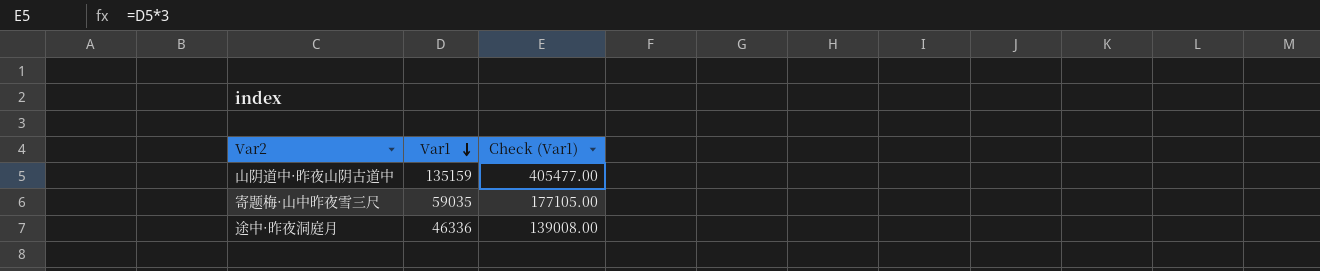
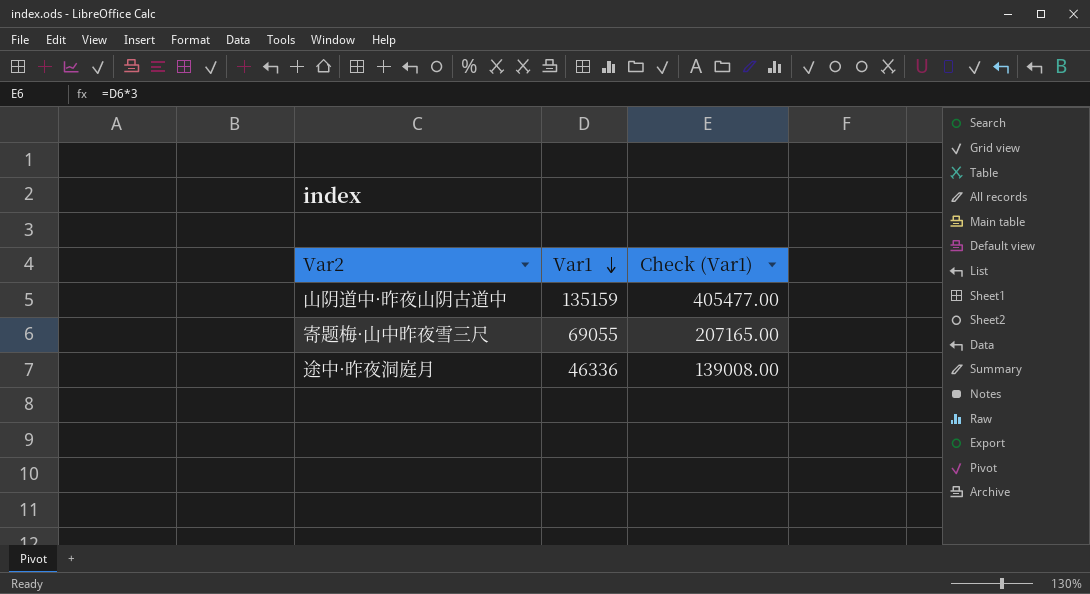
寄题梅·山中昨夜雪三尺 | Var1: 59035 -> 69055
寄题梅·山中昨夜雪三尺 | Check (Var1): 177105.00 -> 207165.00

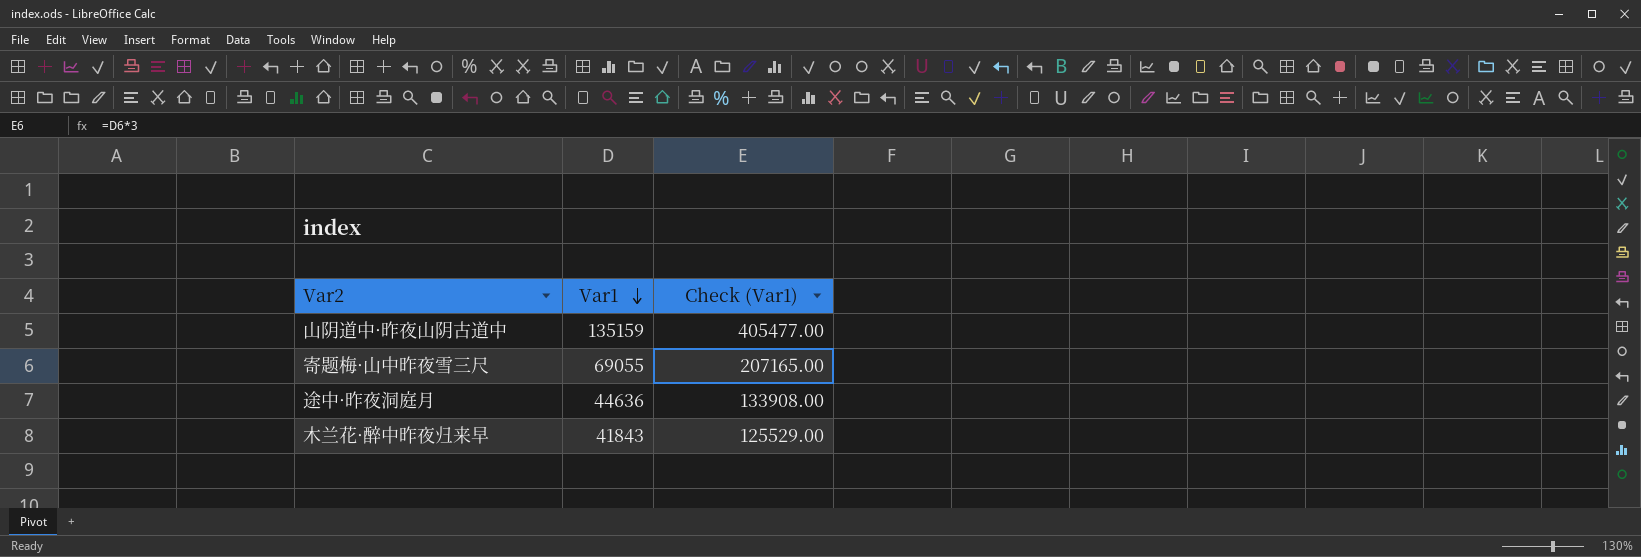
途中·昨夜洞庭月 | Var1: 46336 -> 44636
途中·昨夜洞庭月 | Check (Var1): 139008.00 -> 133908.00
row 木兰花·醉中昨夜归来早: none -> 41843 | 125529.00

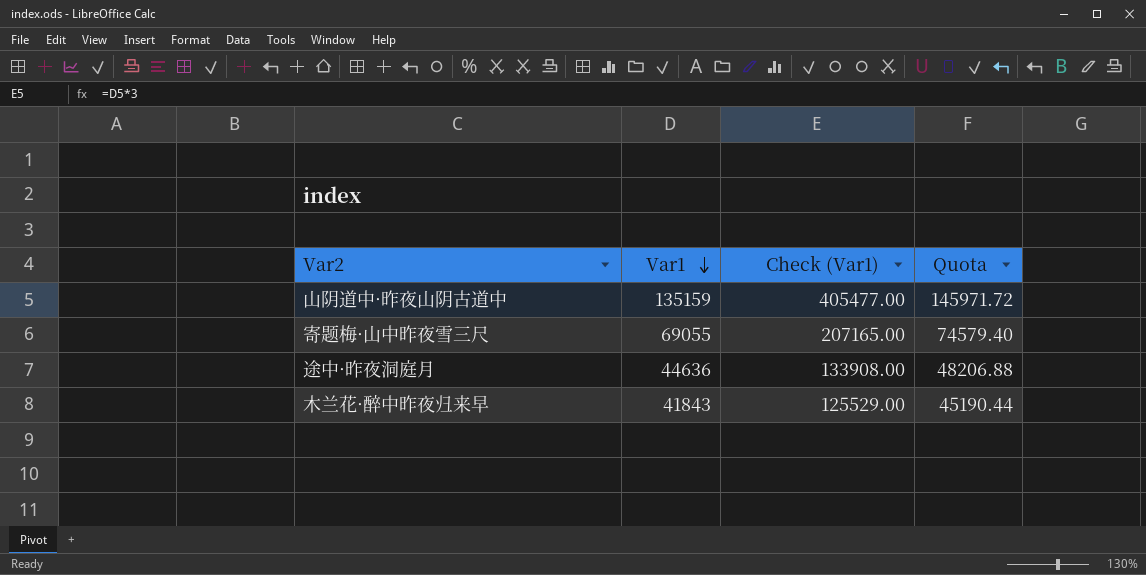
column Quota | formula: none -> [Var1] * 1.08

